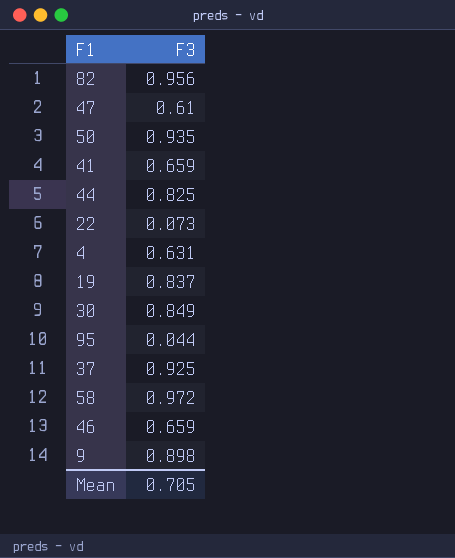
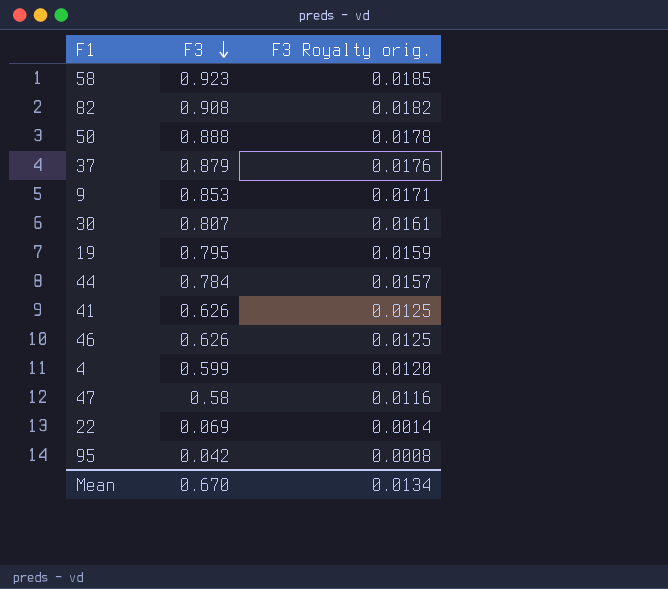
row order: none -> F3 descending
column F3 Royalty orig. | formula: none -> [F3] * 0.02
58 | F3: 0.972 -> 0.923
82 | F3: 0.956 -> 0.908
50 | F3: 0.935 -> 0.888
37 | F3: 0.925 -> 0.879
9 | F3: 0.898 -> 0.853
30 | F3: 0.849 -> 0.807
19 | F3: 0.837 -> 0.795
44 | F3: 0.825 -> 0.784
41 | F3: 0.659 -> 0.626
46 | F3: 0.659 -> 0.626
4 | F3: 0.631 -> 0.599
47 | F3: 0.61 -> 0.58
22 | F3: 0.073 -> 0.069
95 | F3: 0.044 -> 0.042
Mean | F3: 0.705 -> 0.670

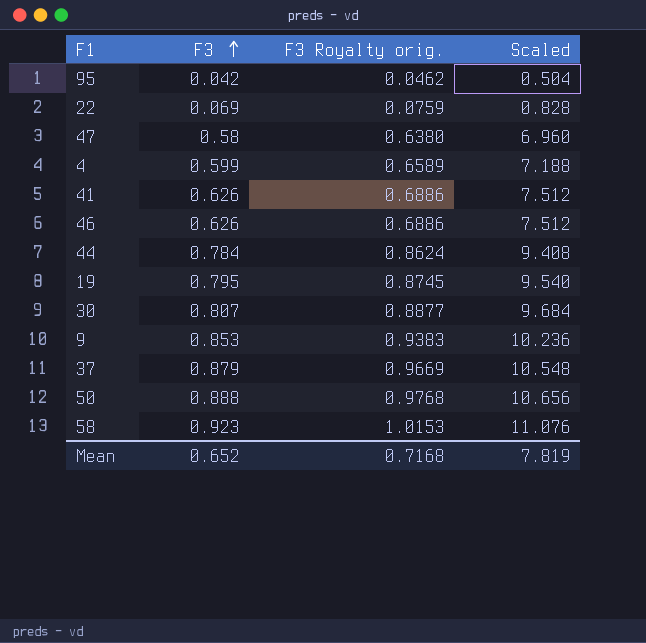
row order: F3 descending -> F3 ascending
column F3 Royalty orig. | formula: [F3] * 0.02 -> [F3] * 1.1
column Scaled | formula: none -> [F3] * 12
row 82: 0.908 | 0.0182 -> none
Mean | F3: 0.670 -> 0.652
Mean | F3 Royalty orig.: 0.0134 -> 0.7168

